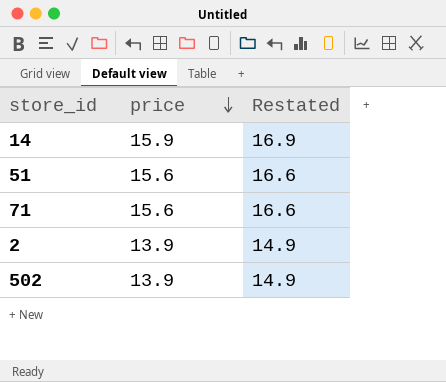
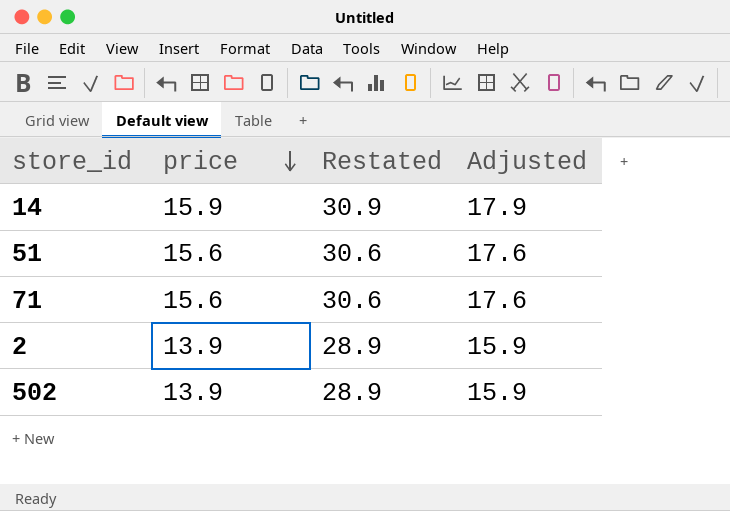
column Restated | formula: [price] + 1 -> [price] + 15
column Adjusted | formula: none -> [price] + 2

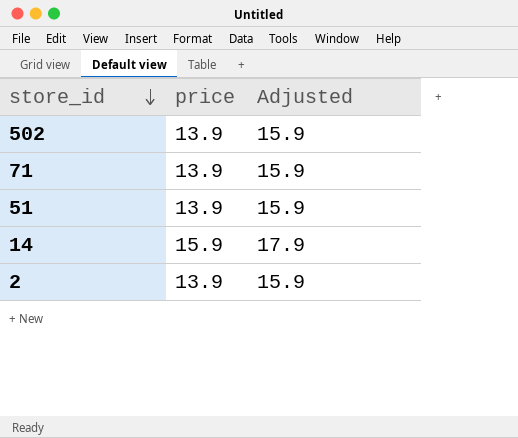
row order: price descending -> store_id descending
column Restated | formula: [price] + 15 -> none
71 | price: 15.6 -> 13.9
71 | Adjusted: 17.6 -> 15.9
51 | price: 15.6 -> 13.9
51 | Adjusted: 17.6 -> 15.9

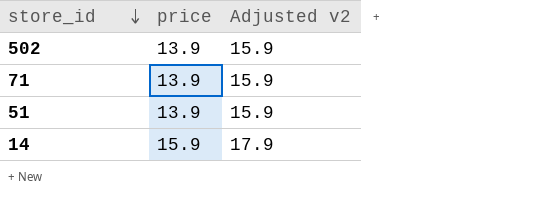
column name: Adjusted -> Adjusted v2
row 2: 13.9 | 15.9 -> none

